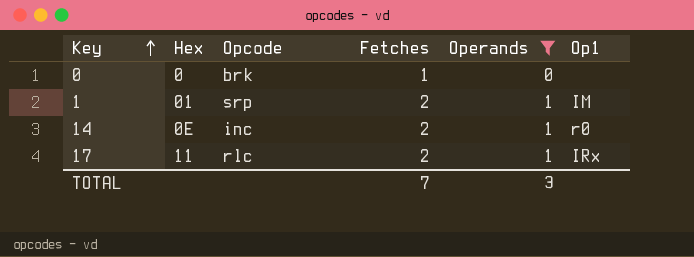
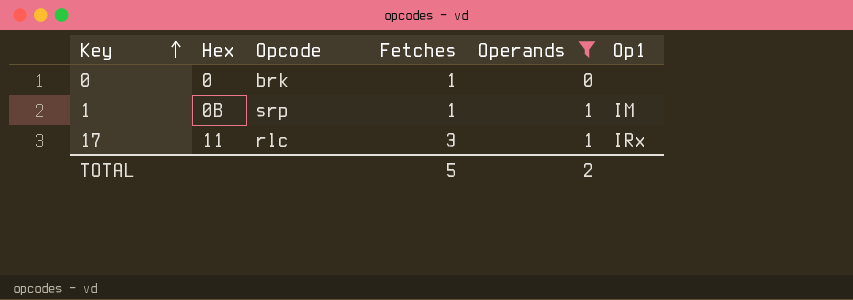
row 14: 0E | inc | 2 | 1 | r0 -> none
1 | Hex: 01 -> 0B
1 | Fetches: 2 -> 1
17 | Fetches: 2 -> 3
TOTAL | Fetches: 7 -> 5
TOTAL | Operands: 3 -> 2

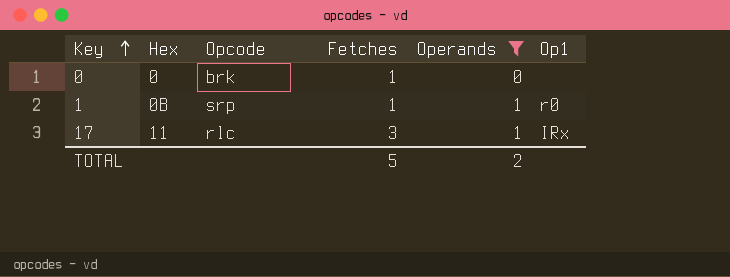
1 | Op1: IM -> r0

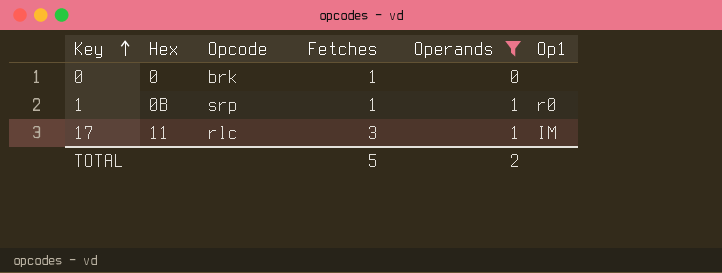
17 | Op1: IRx -> IM

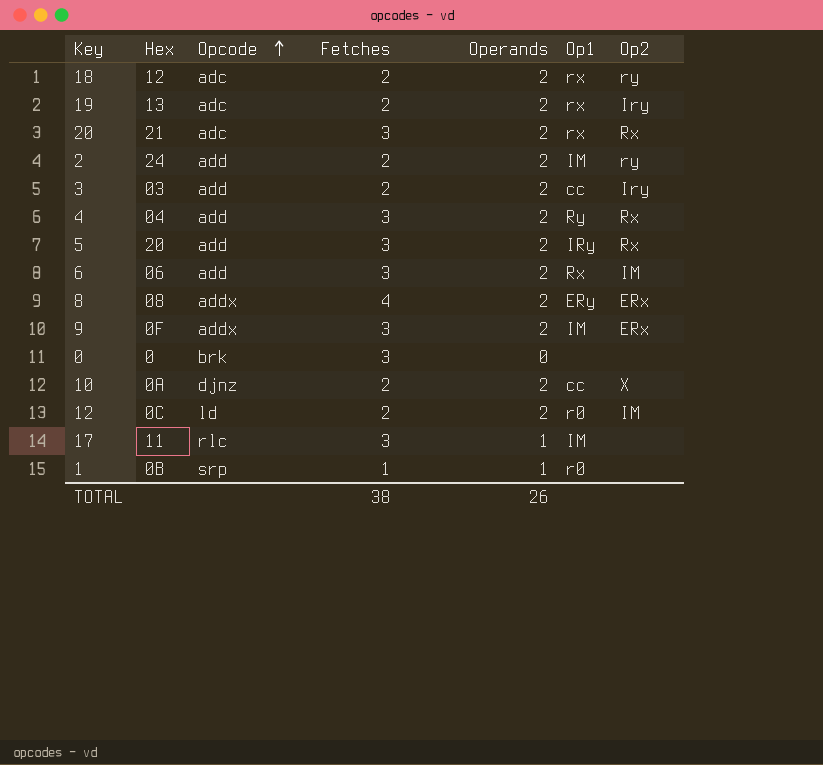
filter: Operands != 2 -> none
row order: Key ascending -> Opcode ascending
column Op2 | position: none -> 7
0 | Fetches: 1 -> 3
TOTAL | Fetches: 5 -> 38
TOTAL | Operands: 2 -> 26

